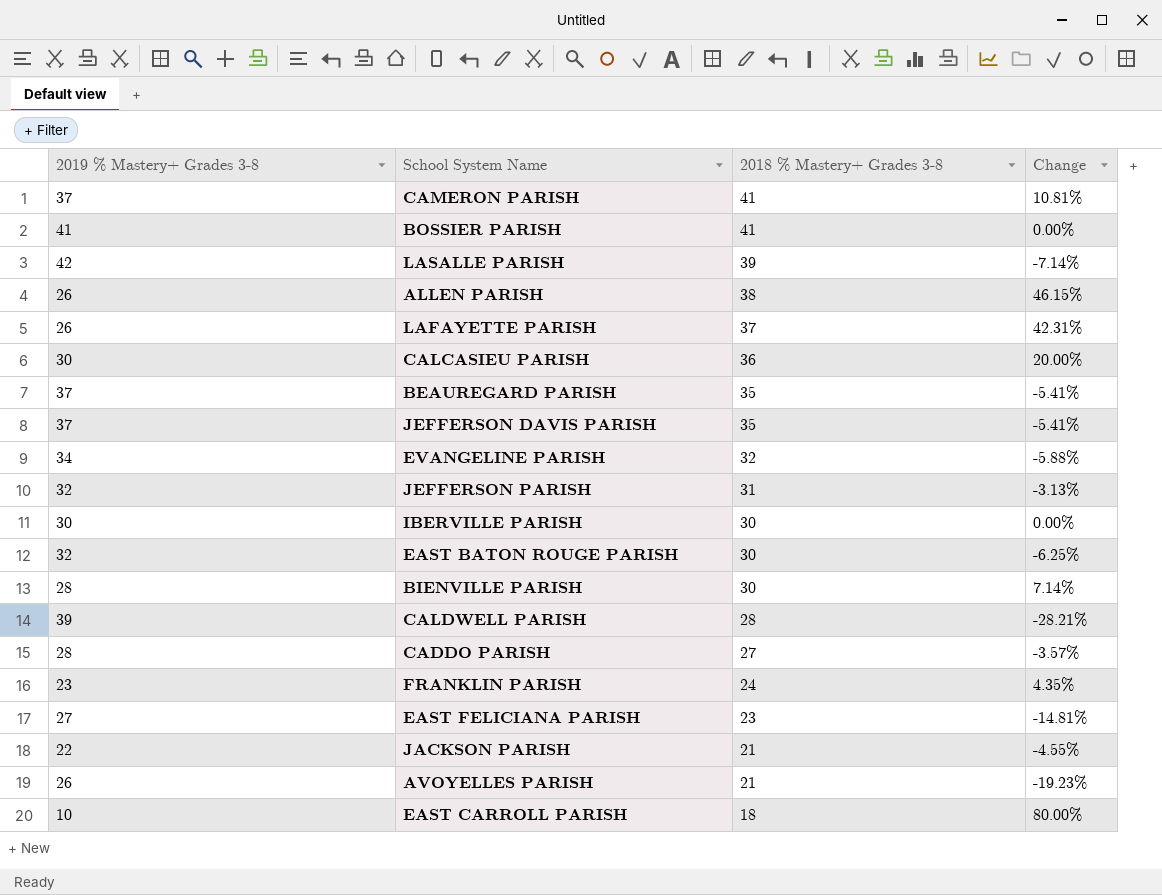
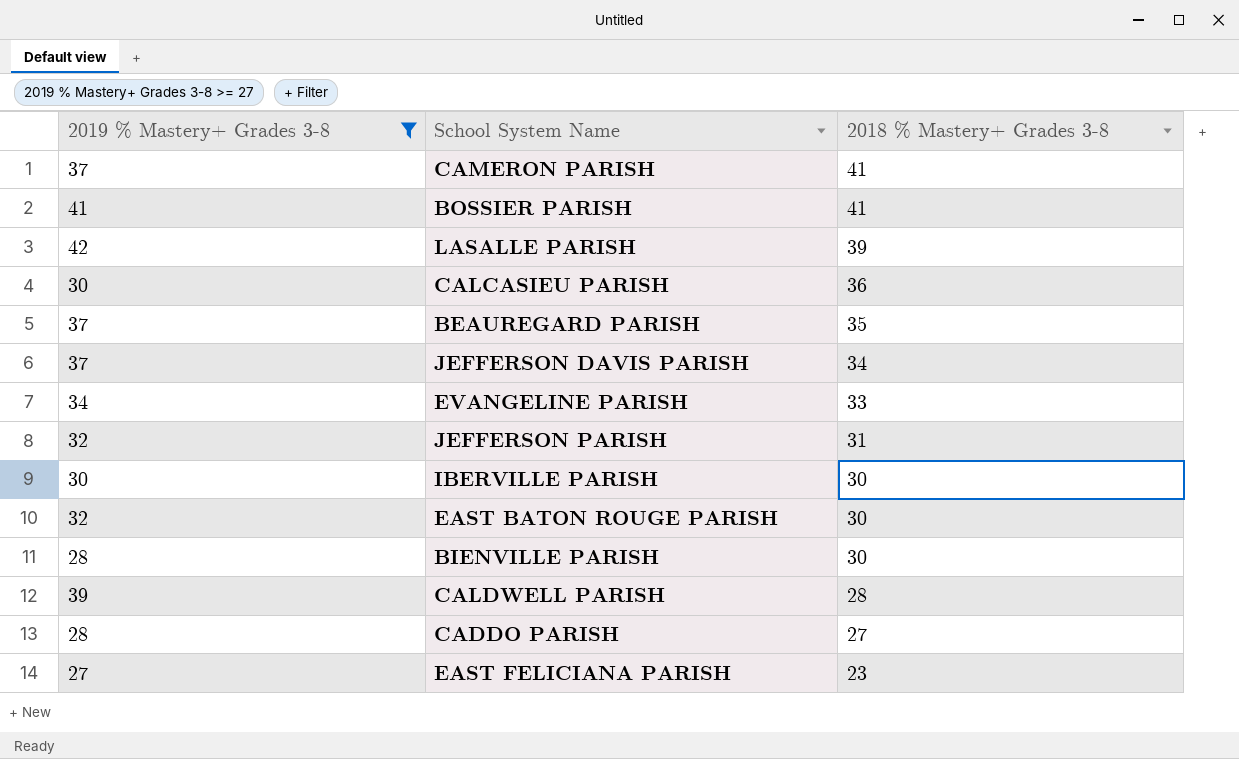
filter: none -> 2019 % Mastery+ Grades 3-8 >= 27
column Change | formula: ([2018 % Mastery+ Grades 3-8] - [2019 % Mastery+ Grades 3-8]) / [2019 % Mastery+ Grades 3-8] -> none
JEFFERSON DAVIS PARISH | 2018 % Mastery+ Grades 3-8: 35 -> 34
EVANGELINE PARISH | 2018 % Mastery+ Grades 3-8: 32 -> 33

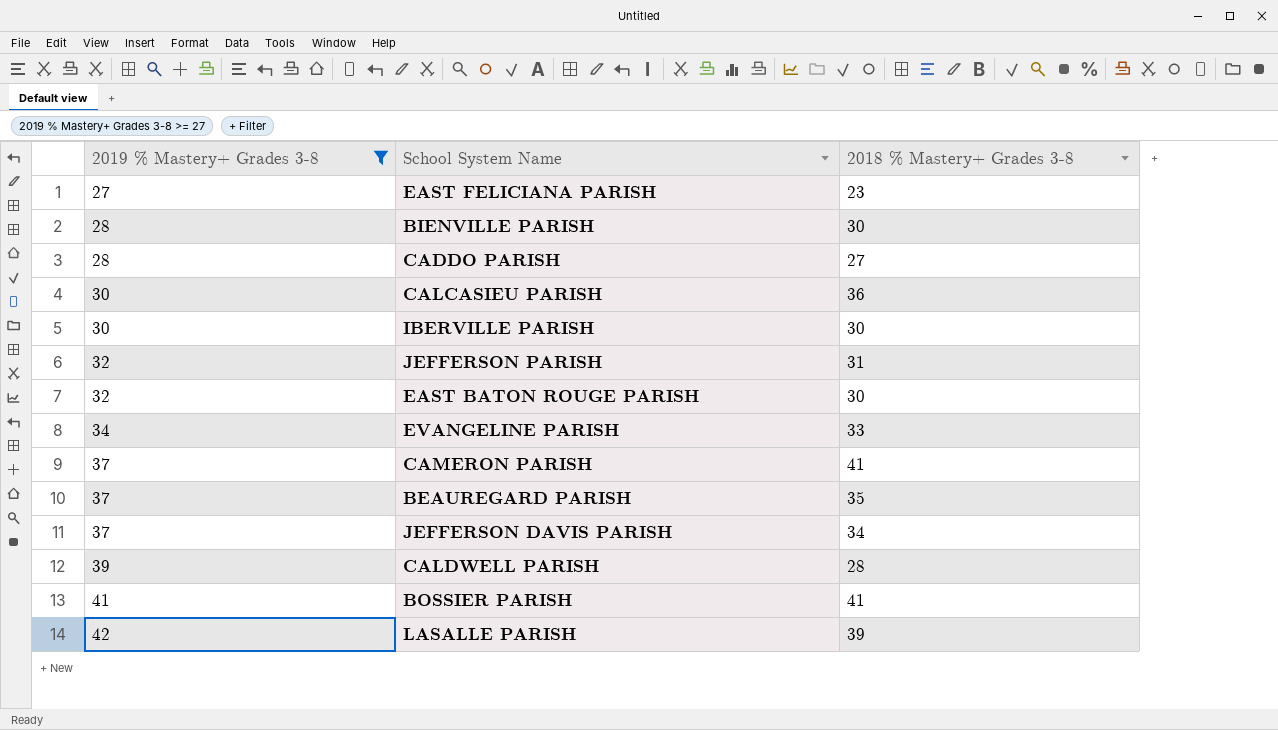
row order: 2018 % Mastery+ Grades 3-8 descending -> 2019 % Mastery+ Grades 3-8 ascending

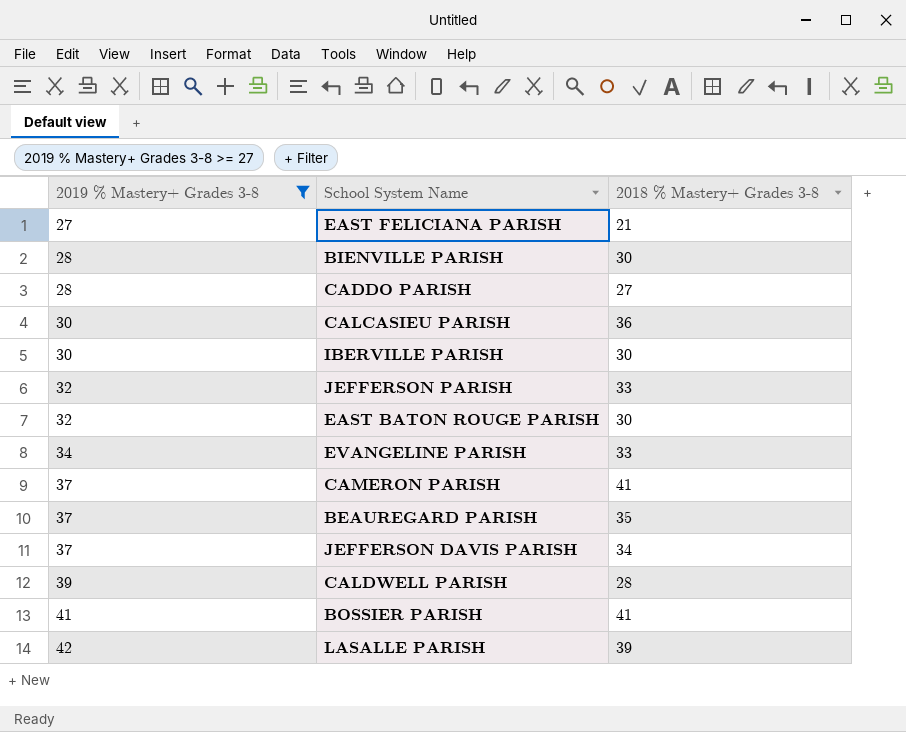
EAST FELICIANA PARISH | 2018 % Mastery+ Grades 3-8: 23 -> 21
JEFFERSON PARISH | 2018 % Mastery+ Grades 3-8: 31 -> 33

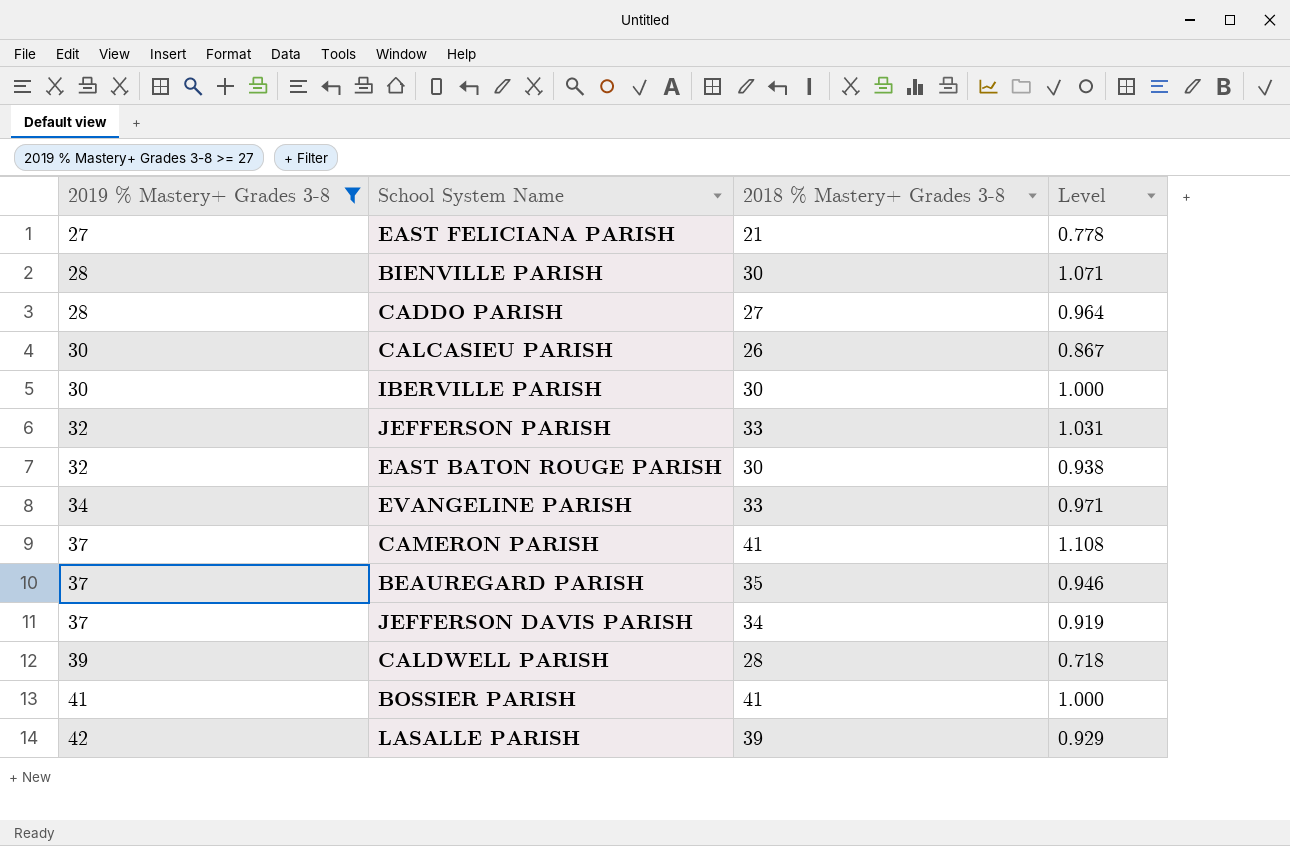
column Level | formula: none -> [2018 % Mastery+ Grades 3-8] / [2019 % Mastery+ Grades 3-8]
CALCASIEU PARISH | 2018 % Mastery+ Grades 3-8: 36 -> 26

